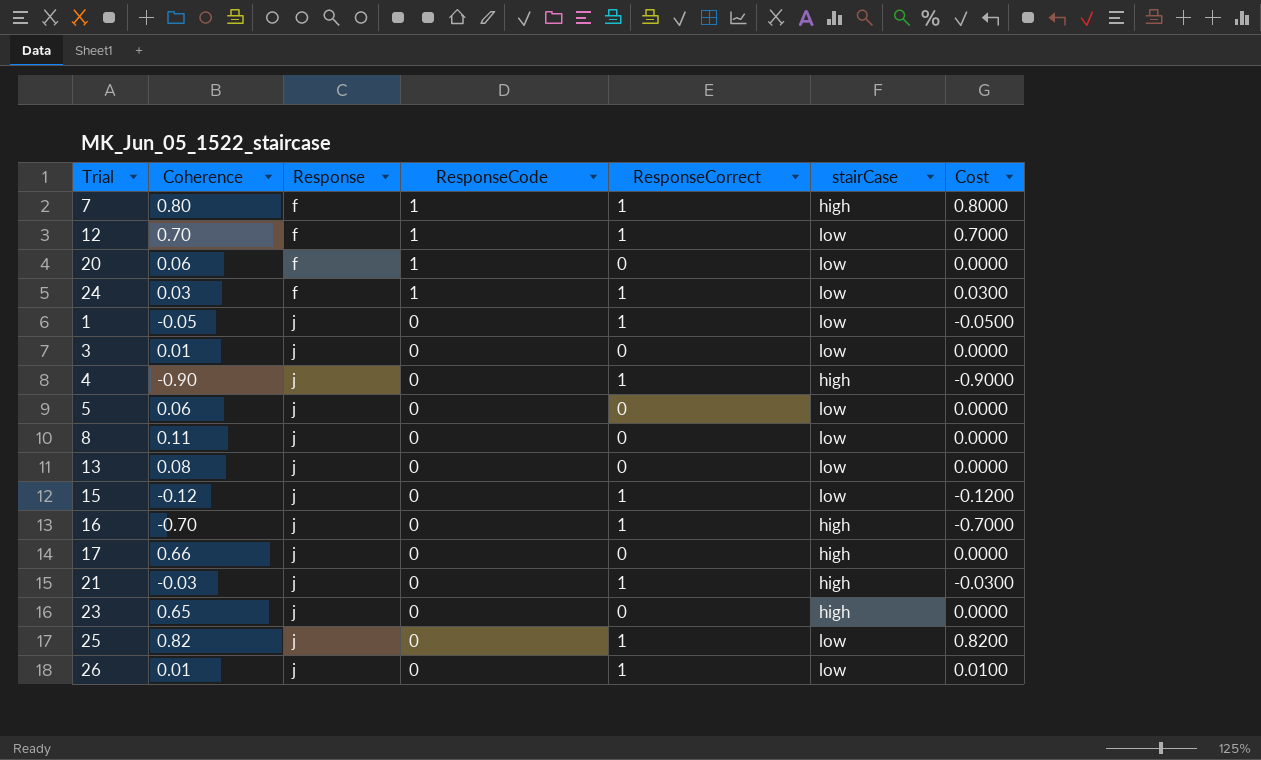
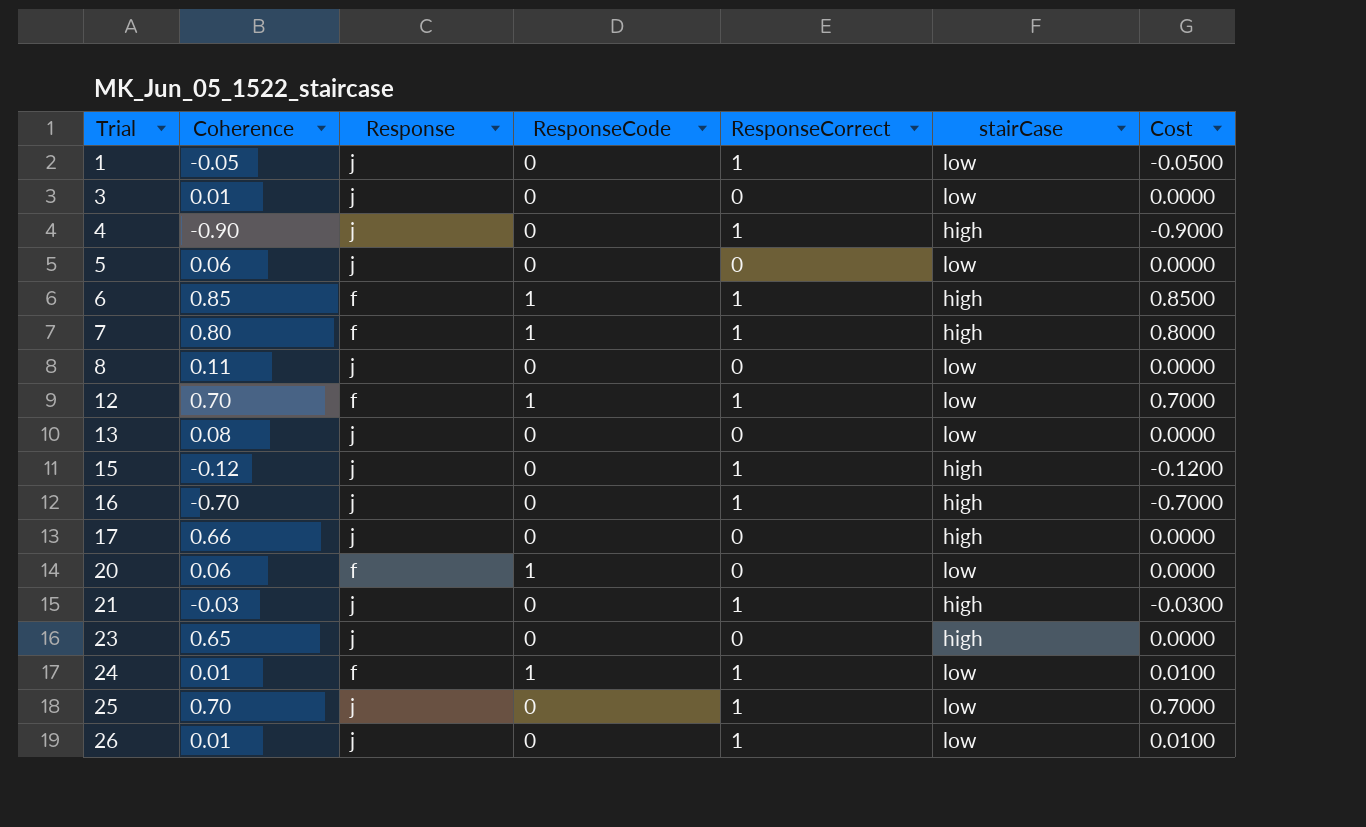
row order: Response ascending -> Trial ascending
row 6: none -> 0.85 | f | 1 | 1 | high | 0.8500
15 | stairCase: low -> high
24 | Coherence: 0.03 -> 0.01
24 | Cost: 0.0300 -> 0.0100
25 | Coherence: 0.82 -> 0.70
25 | Cost: 0.8200 -> 0.7000

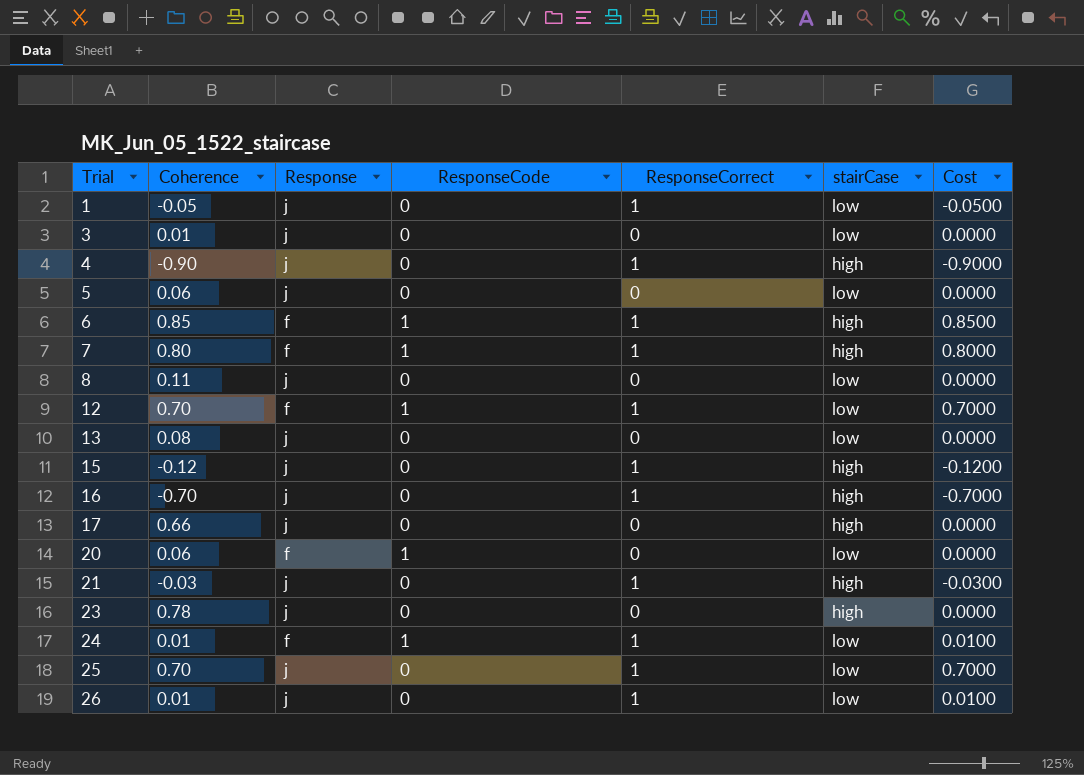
23 | Coherence: 0.65 -> 0.78

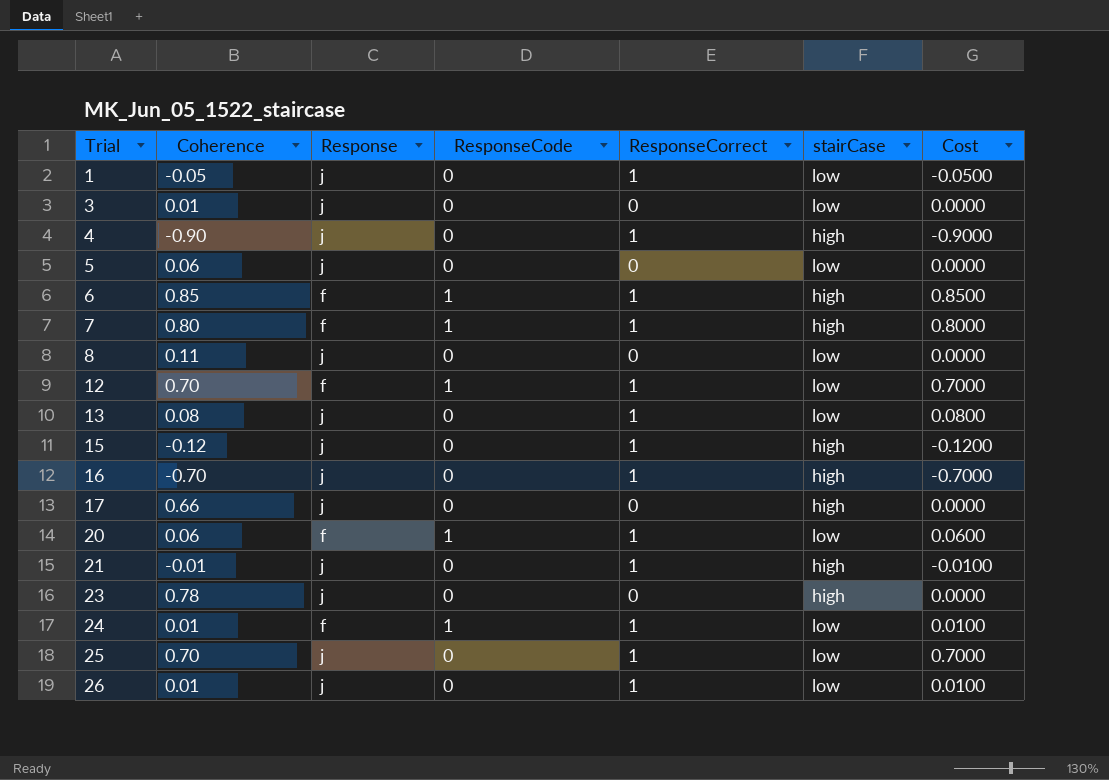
13 | ResponseCorrect: 0 -> 1
13 | Cost: 0.0000 -> 0.0800
20 | ResponseCorrect: 0 -> 1
20 | Cost: 0.0000 -> 0.0600
21 | Coherence: -0.03 -> -0.01
21 | Cost: -0.0300 -> -0.0100

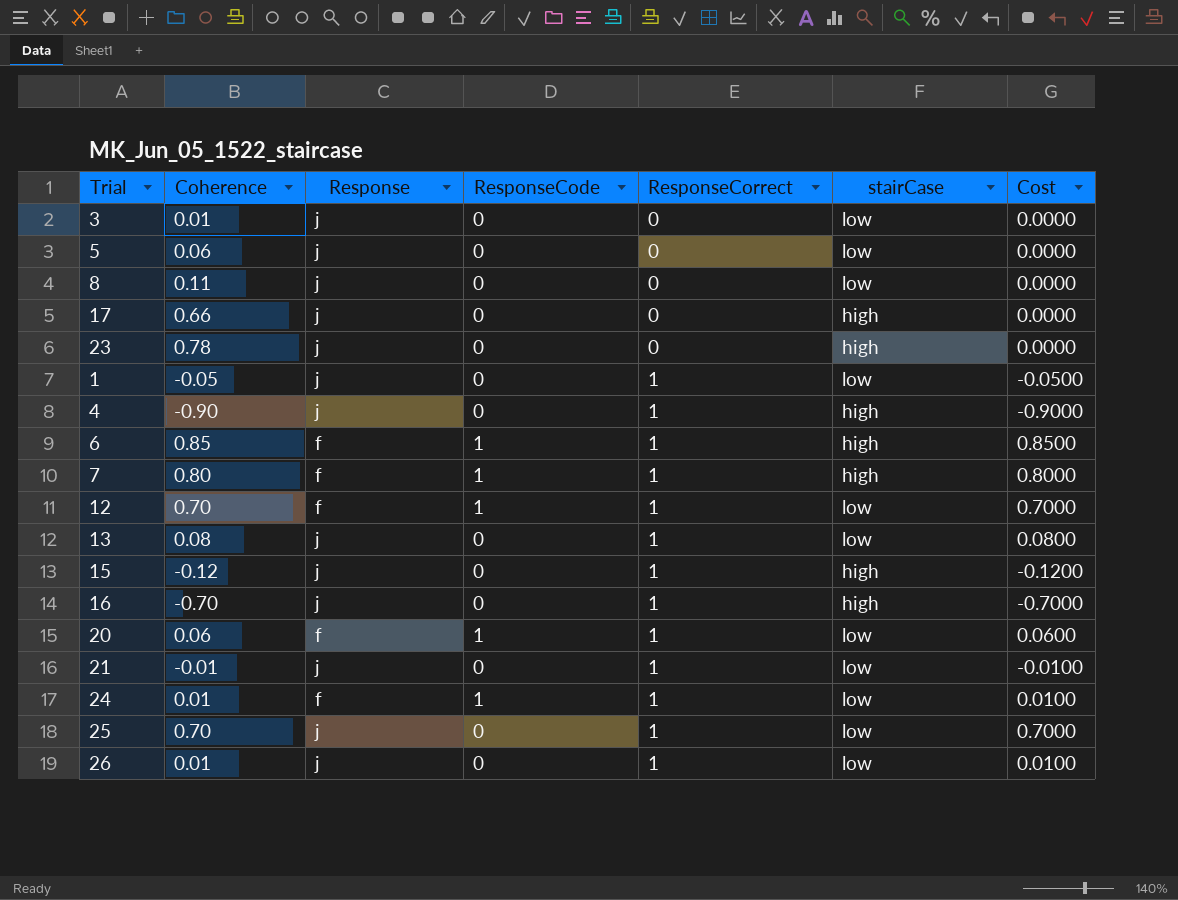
row order: Trial ascending -> ResponseCorrect ascending
21 | stairCase: high -> low

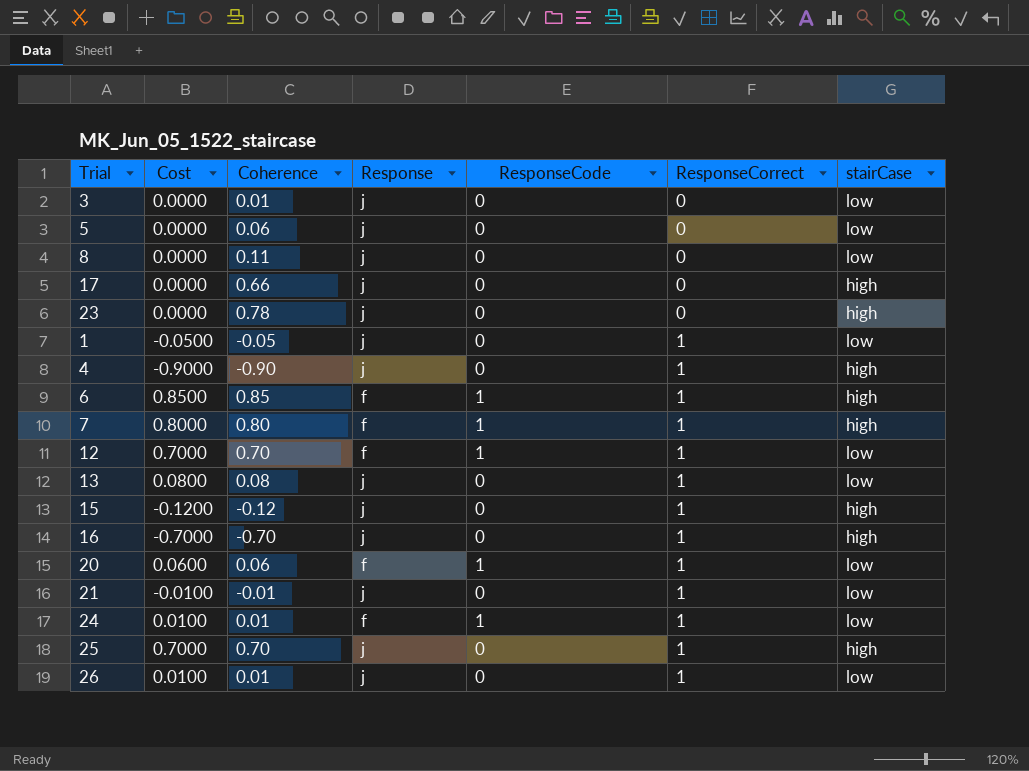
column Cost | position: 7 -> 2
25 | stairCase: low -> high

